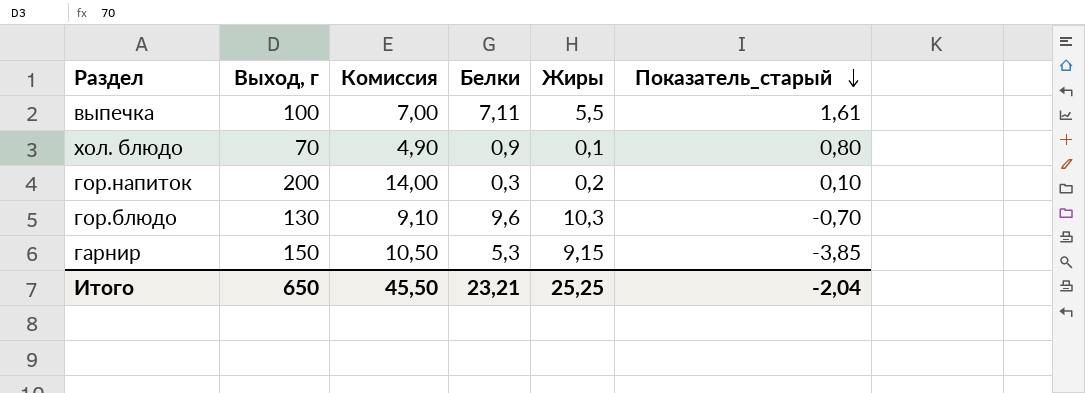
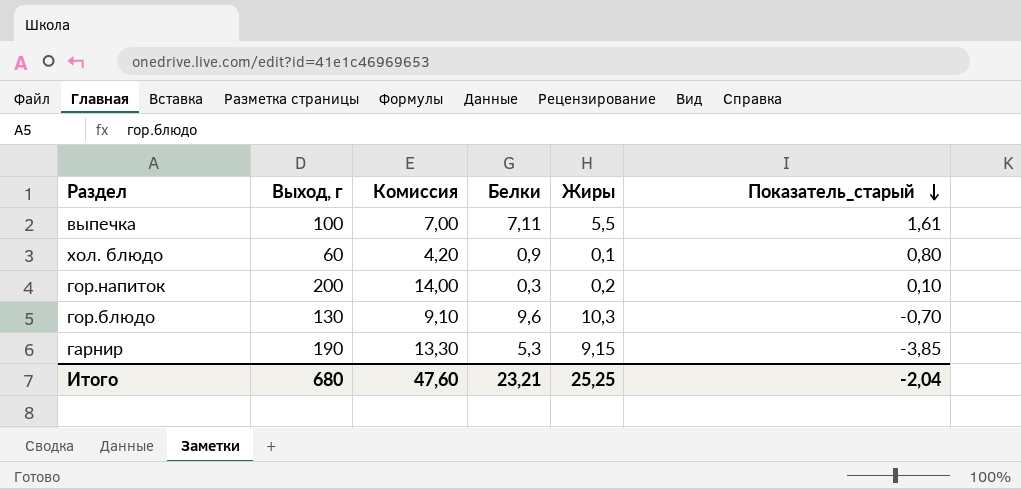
хол. блюдо | Выход, г: 70 -> 60
хол. блюдо | Комиссия: 4,90 -> 4,20
гарнир | Выход, г: 150 -> 190
гарнир | Комиссия: 10,50 -> 13,30
Итого | Выход, г: 650 -> 680
Итого | Комиссия: 45,50 -> 47,60

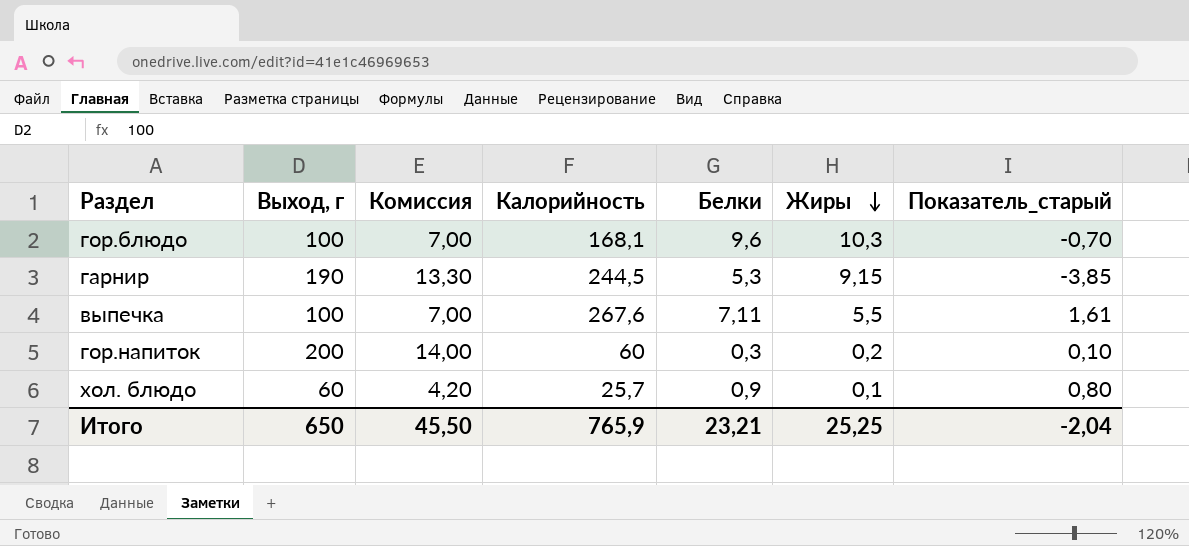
row order: Показатель_старый descending -> Жиры descending
column Калорийность | position: none -> 4
гор.блюдо | Выход, г: 130 -> 100
гор.блюдо | Комиссия: 9,10 -> 7,00
Итого | Выход, г: 680 -> 650
Итого | Комиссия: 47,60 -> 45,50

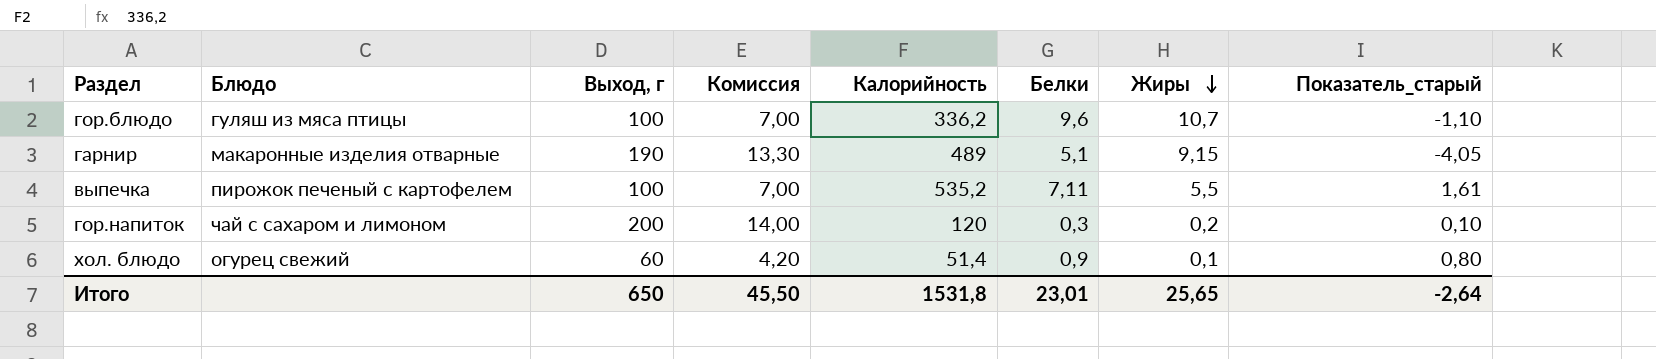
column Блюдо | position: none -> 2
гор.блюдо | Калорийность: 168,1 -> 336,2
гор.блюдо | Жиры: 10,3 -> 10,7
гор.блюдо | Показатель_старый: -0,70 -> -1,10
гарнир | Калорийность: 244,5 -> 489
гарнир | Белки: 5,3 -> 5,1
гарнир | Показатель_старый: -3,85 -> -4,05
выпечка | Калорийность: 267,6 -> 535,2
гор.напиток | Калорийность: 60 -> 120
хол. блюдо | Калорийность: 25,7 -> 51,4
Итого | Калорийность: 765,9 -> 1531,8
Итого | Белки: 23,21 -> 23,01
Итого | Жиры: 25,25 -> 25,65
Итого | Показатель_старый: -2,04 -> -2,64

